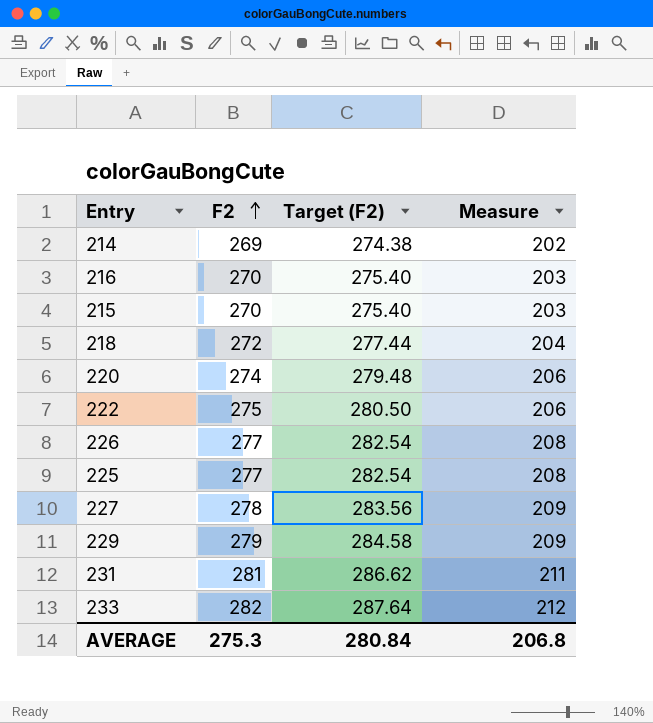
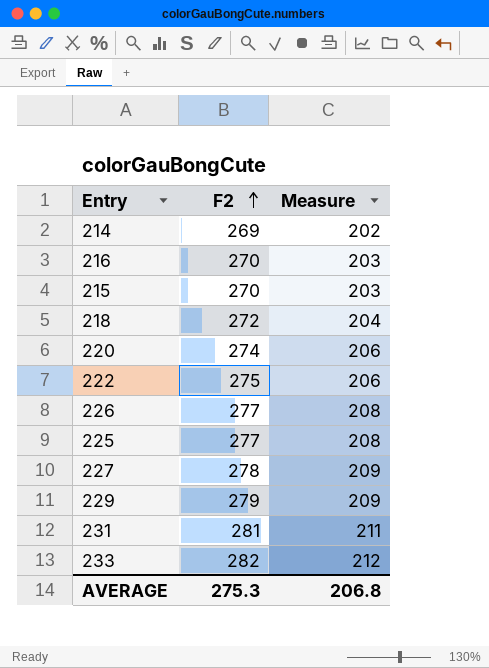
column Target (F2) | formula: [F2] * 1.02 -> none

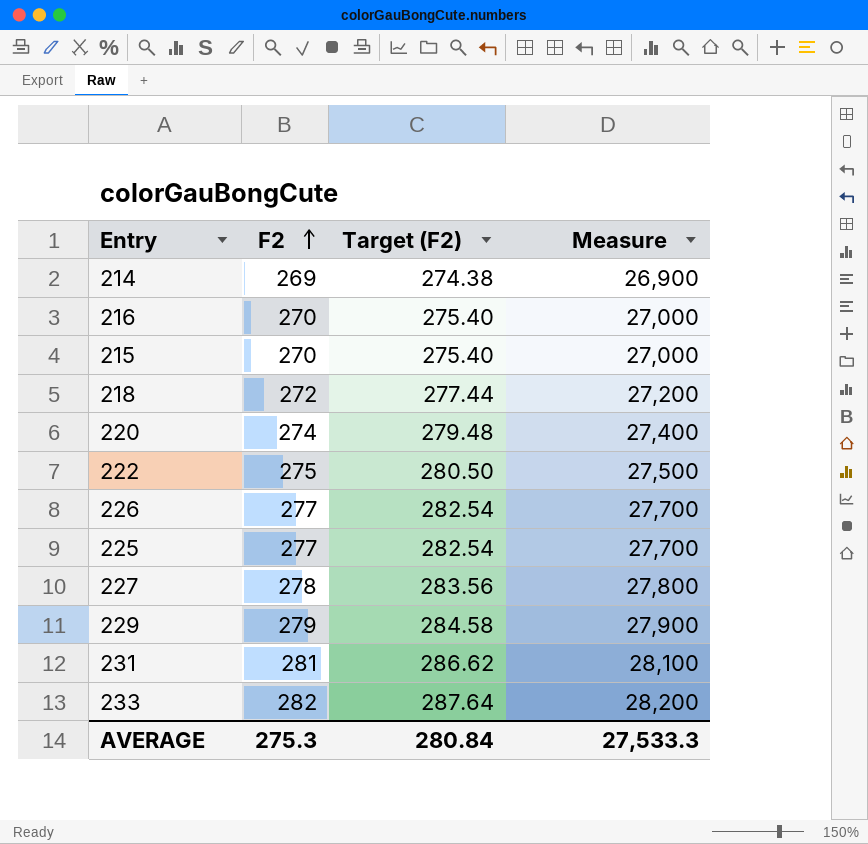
column Target (F2) | formula: none -> [F2] * 1.02
column Measure | formula: [F2] * 0.75 -> [F2] * 100
AVERAGE | Measure: 206.8 -> 27,533.3

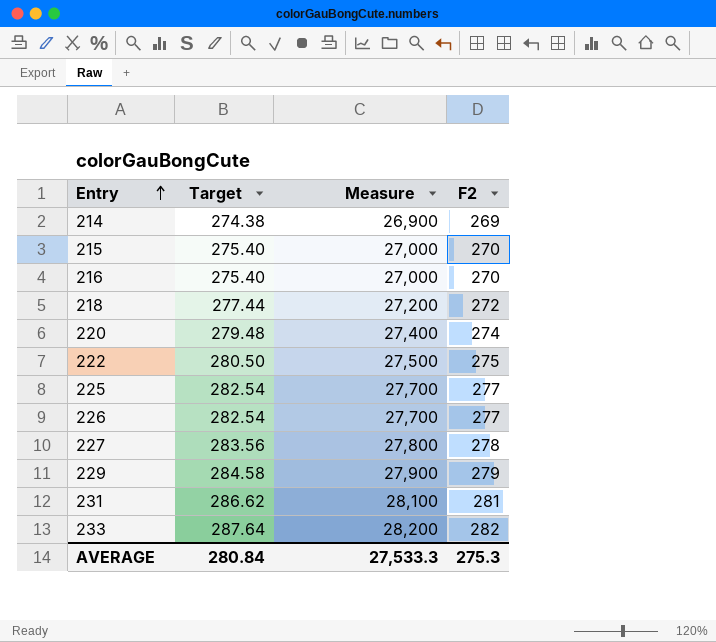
row order: F2 ascending -> Entry ascending
column name: Target (F2) -> Target
column F2 | position: 2 -> 4

